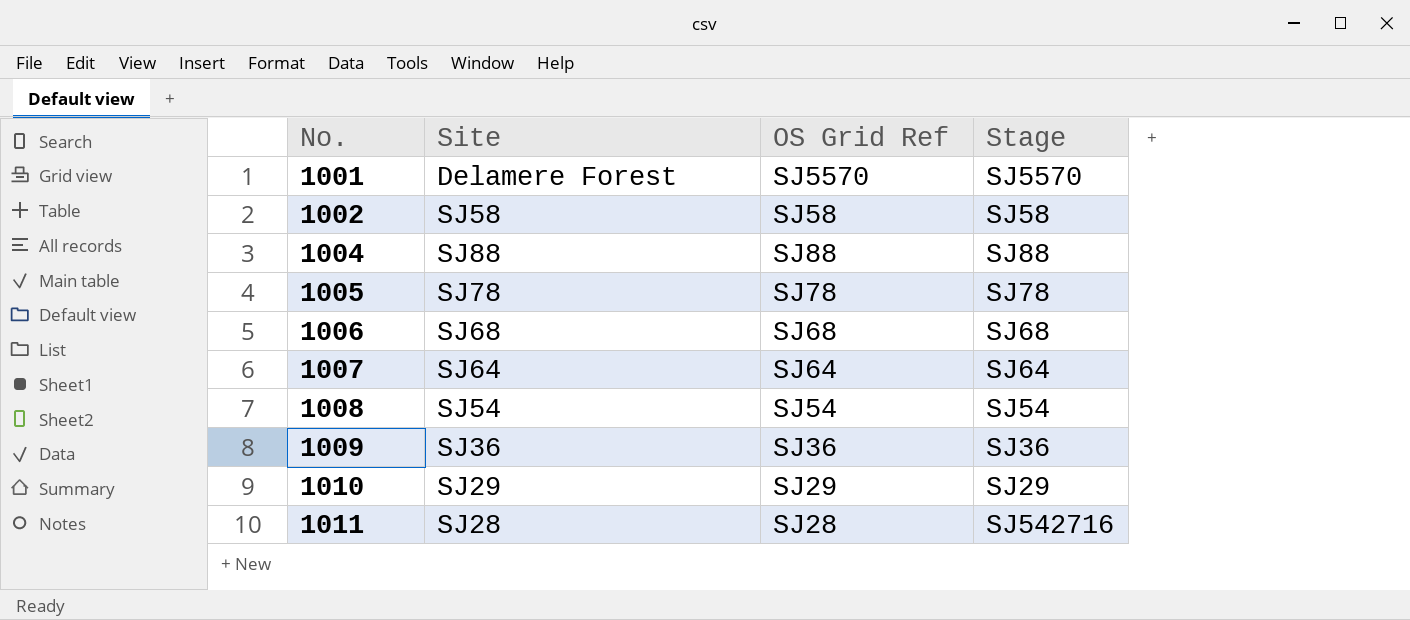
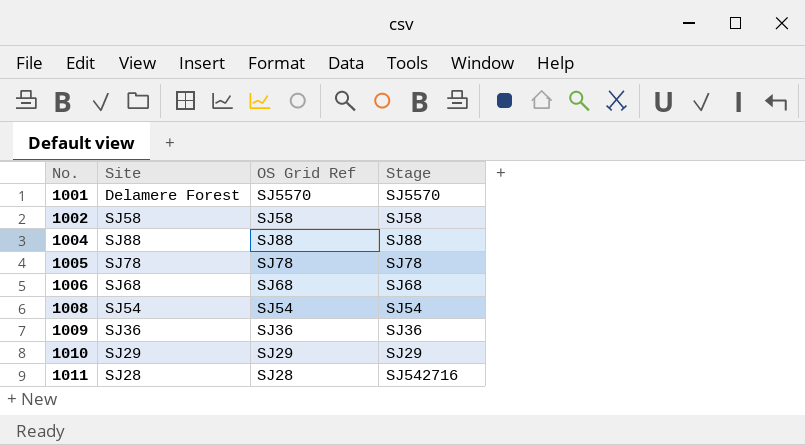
row 1007: SJ64 | SJ64 | SJ64 -> none

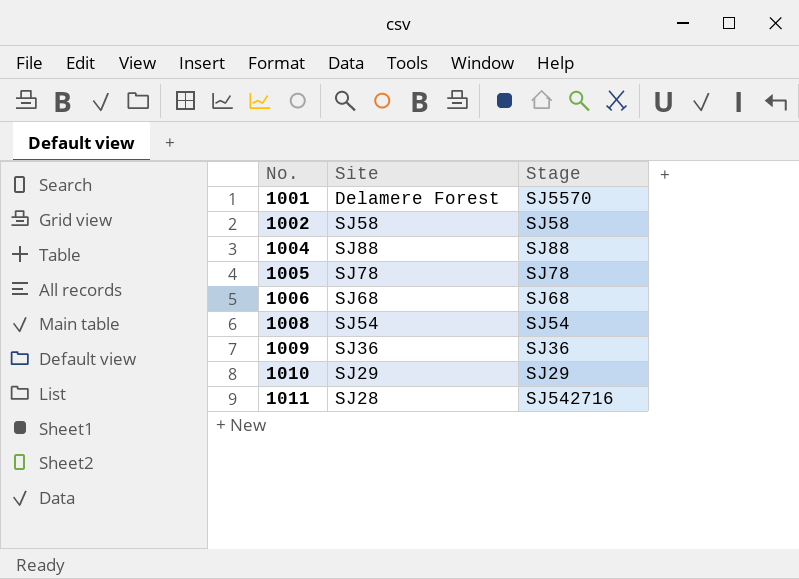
column OS Grid Ref | position: 3 -> none

